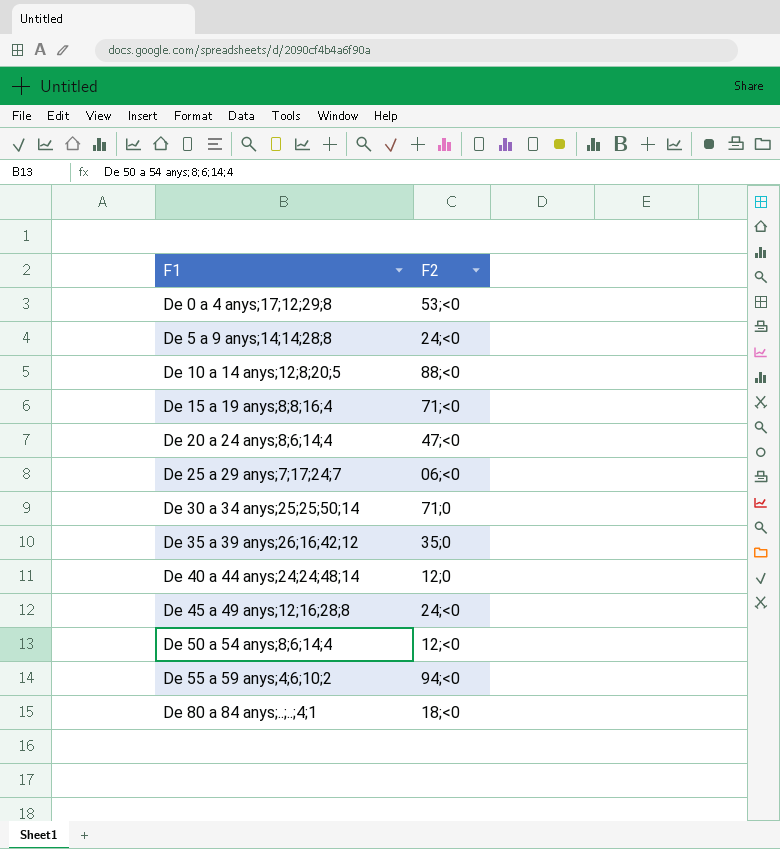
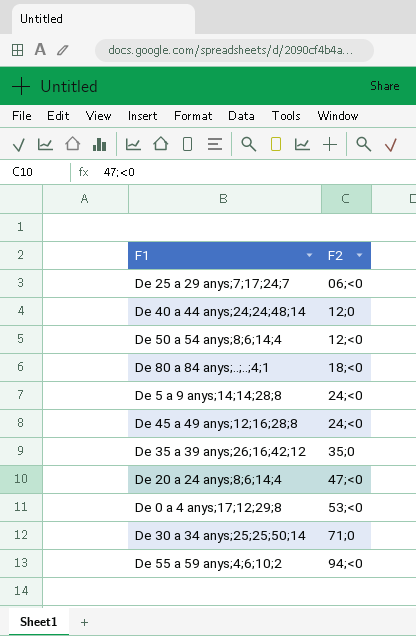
row order: F1 ascending -> F2 ascending
row De 10 a 14 anys;12;8;20;5: 88;<0 -> none
row De 15 a 19 anys;8;8;16;4: 71;<0 -> none

